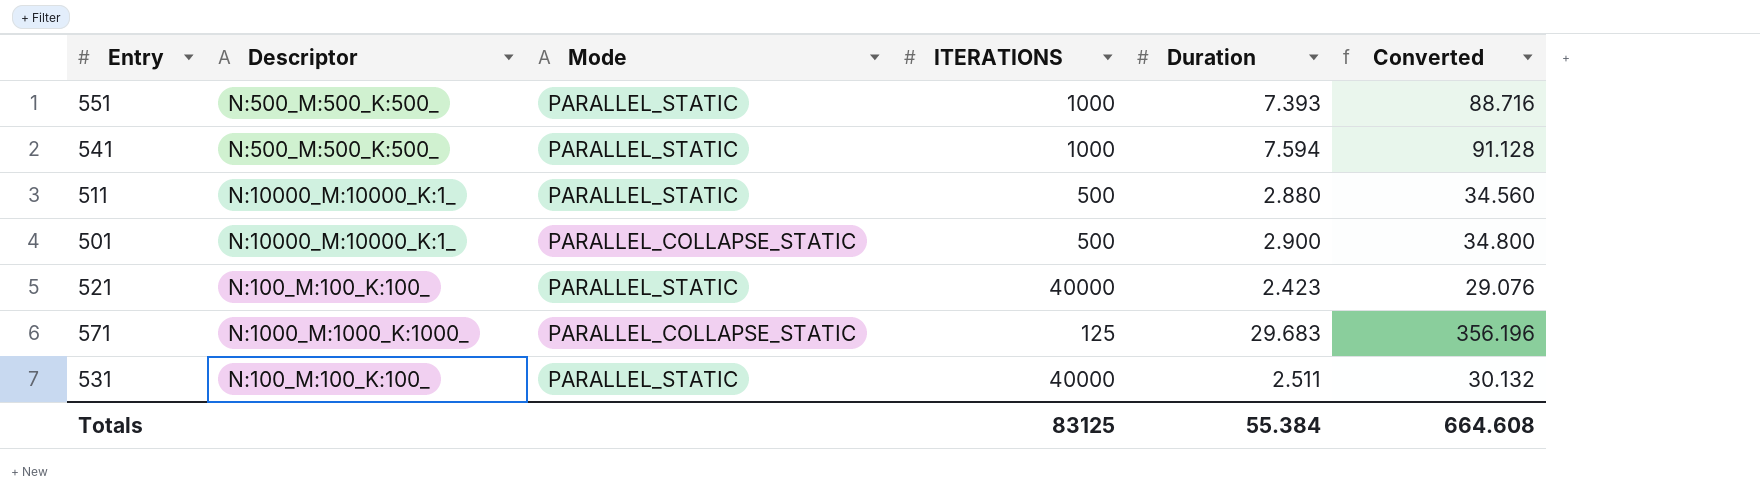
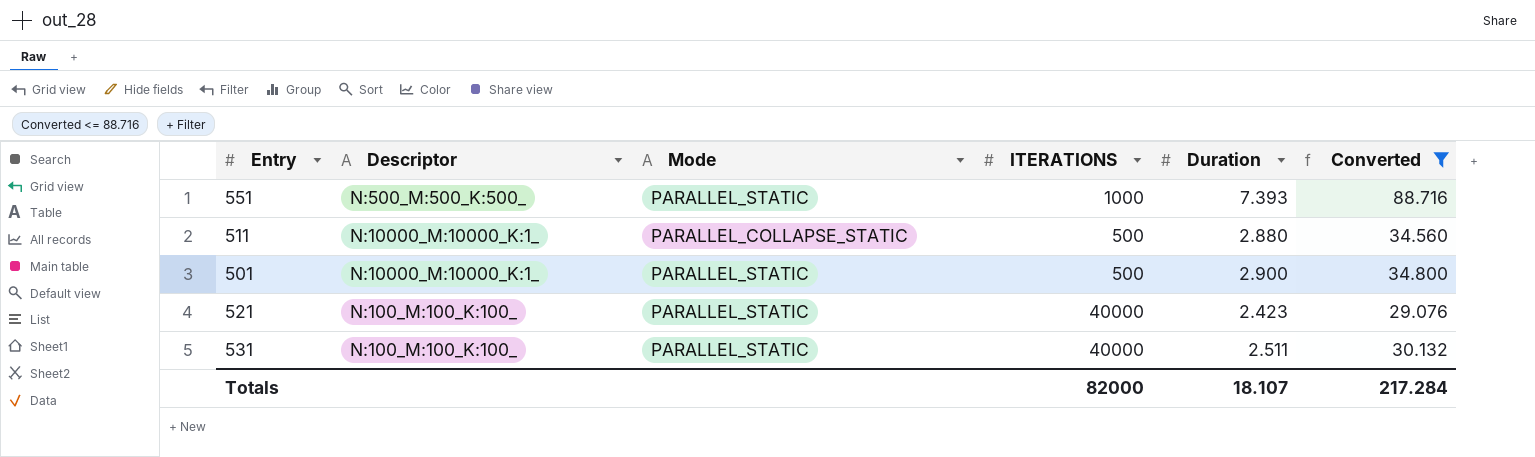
filter: none -> Converted <= 88.716
511 | Mode: PARALLEL_STATIC -> PARALLEL_COLLAPSE_STATIC
501 | Mode: PARALLEL_COLLAPSE_STATIC -> PARALLEL_STATIC
Totals | ITERATIONS: 83125 -> 82000
Totals | Duration: 55.384 -> 18.107
Totals | Converted: 664.608 -> 217.284

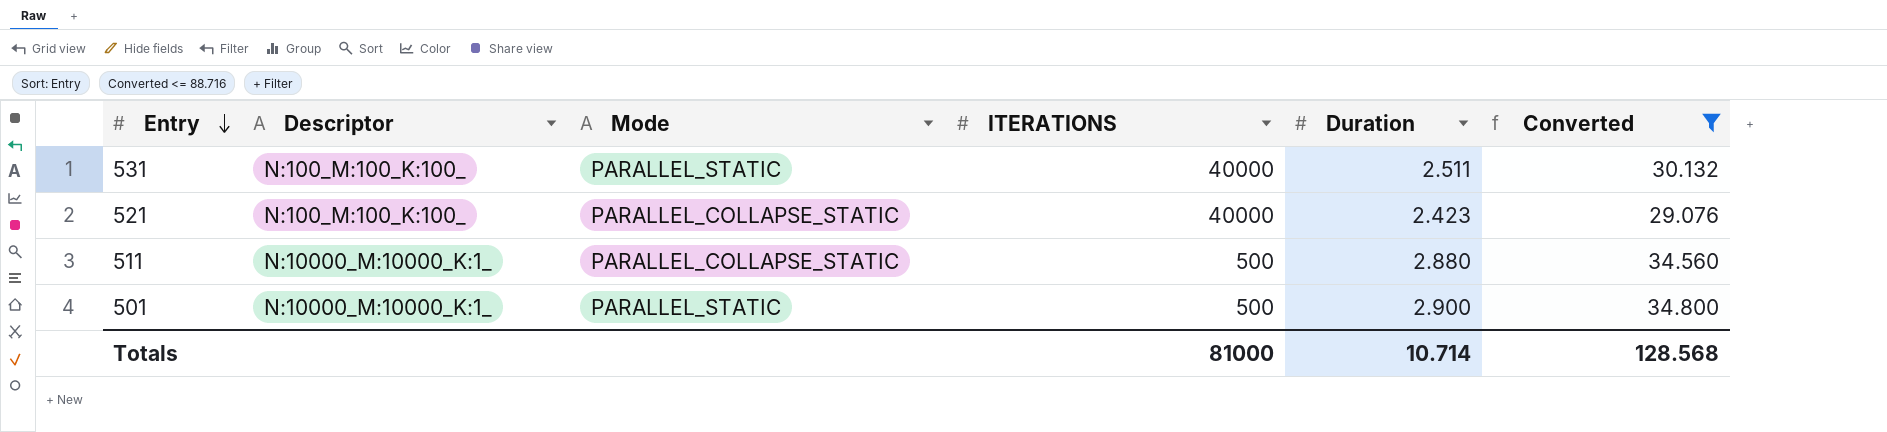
row order: none -> Entry descending
row 551: N:500_M:500_K:500_ | PARALLEL_STATIC | 1000 | 7.393 | 88.716 -> none
521 | Mode: PARALLEL_STATIC -> PARALLEL_COLLAPSE_STATIC
Totals | ITERATIONS: 82000 -> 81000
Totals | Duration: 18.107 -> 10.714
Totals | Converted: 217.284 -> 128.568

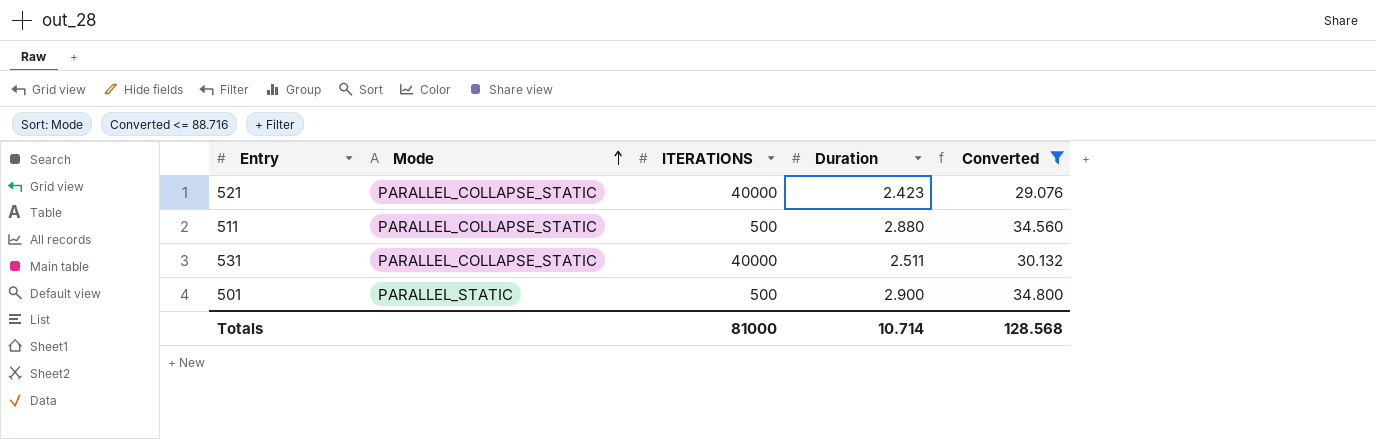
row order: Entry descending -> Mode ascending
column Descriptor | position: 2 -> none
531 | Mode: PARALLEL_STATIC -> PARALLEL_COLLAPSE_STATIC

